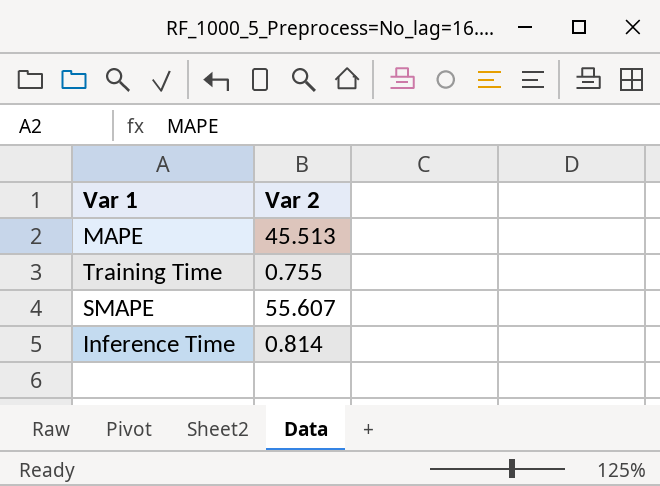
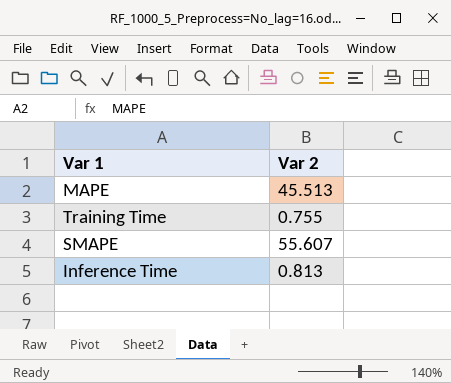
Inference Time | Var 2: 0.814 -> 0.813

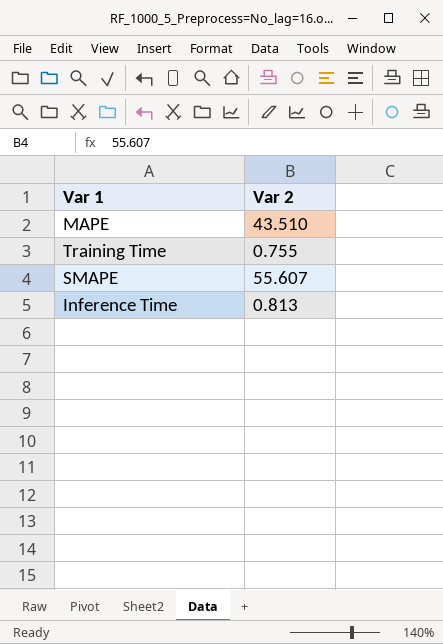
MAPE | Var 2: 45.513 -> 43.510

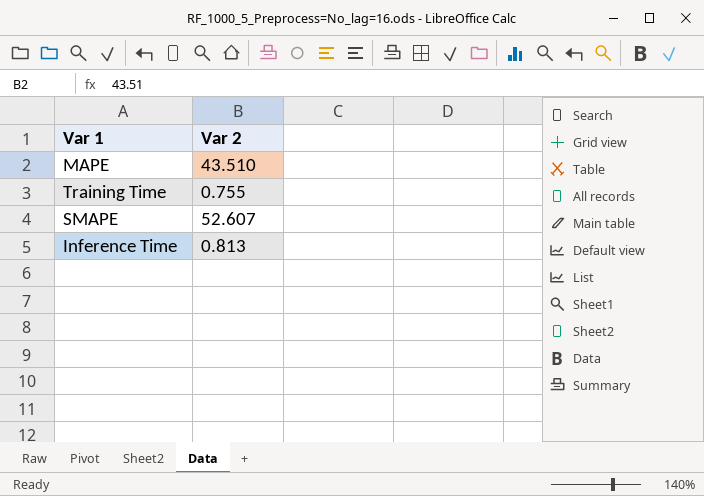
SMAPE | Var 2: 55.607 -> 52.607

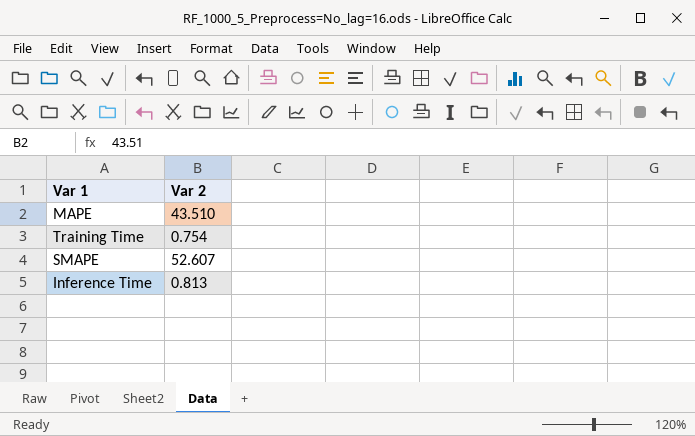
Training Time | Var 2: 0.755 -> 0.754

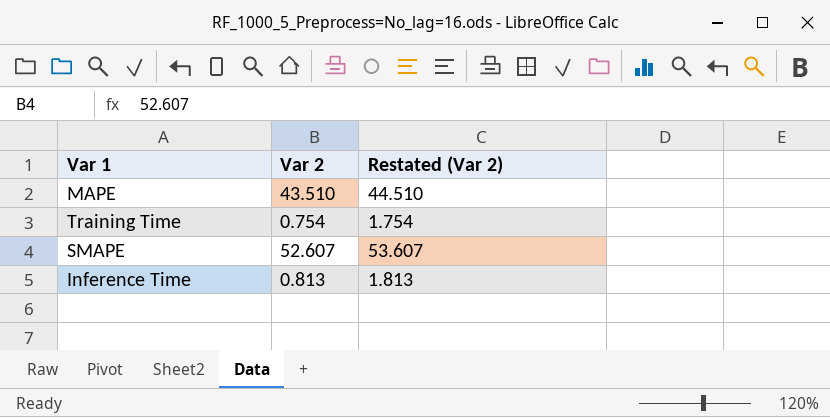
column Restated (Var 2) | formula: none -> [Var 2] + 1

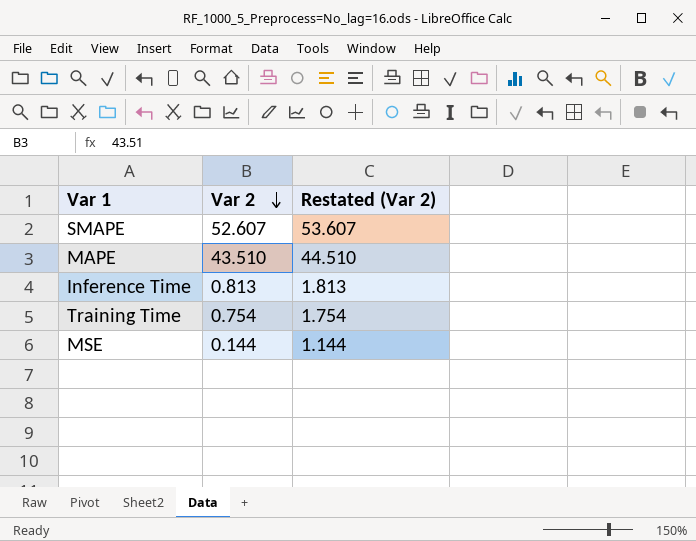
row order: none -> Var 2 descending
row MSE: none -> 0.144 | 1.144

